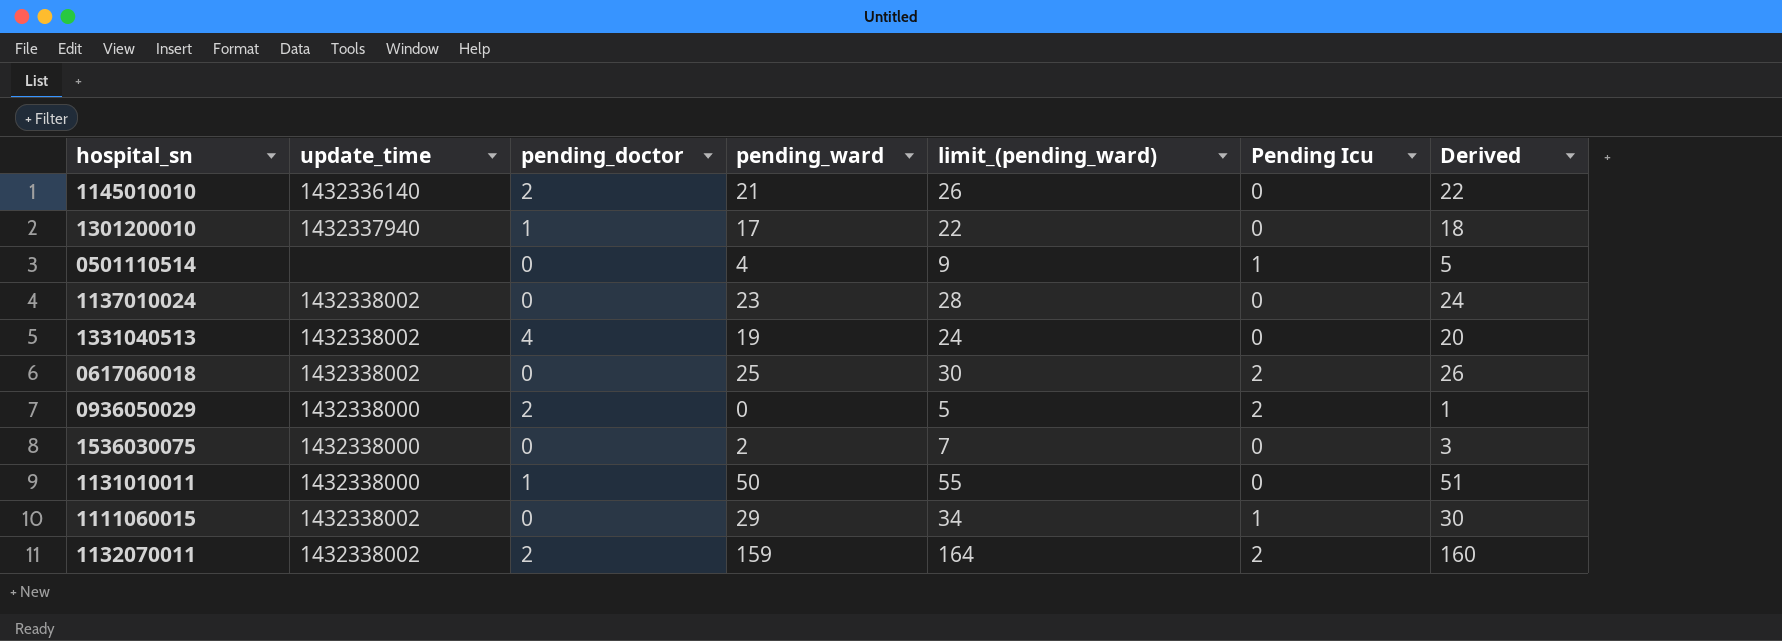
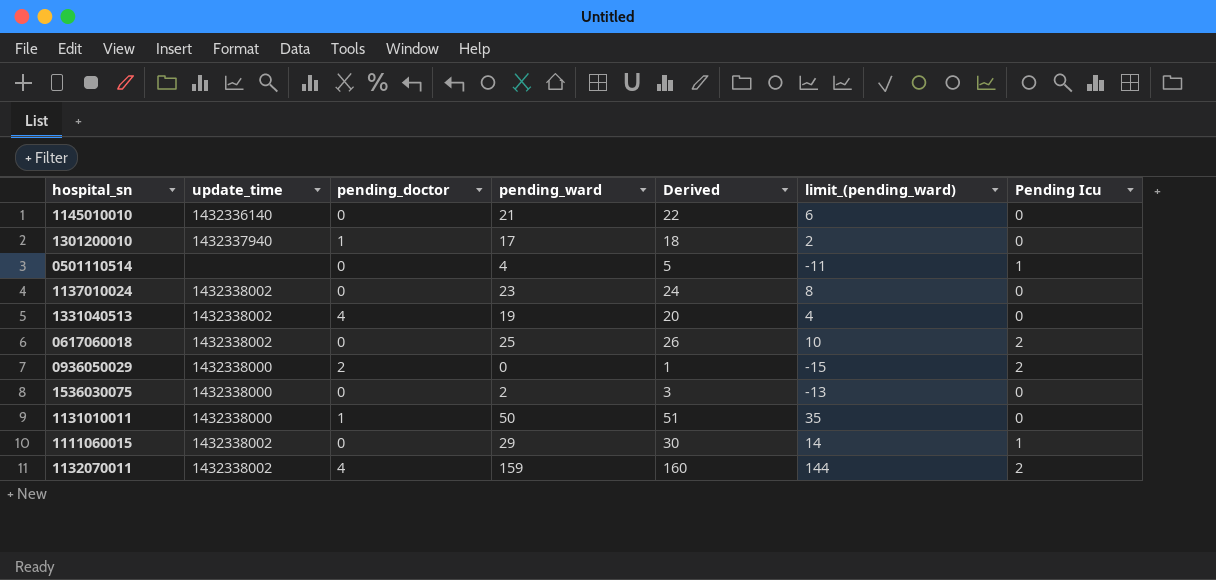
column Derived | position: 7 -> 5
column limit_(pending_ward) | formula: [pending_ward] + 5 -> [pending_ward] - 15
1145010010 | pending_doctor: 2 -> 0
1132070011 | pending_doctor: 2 -> 4

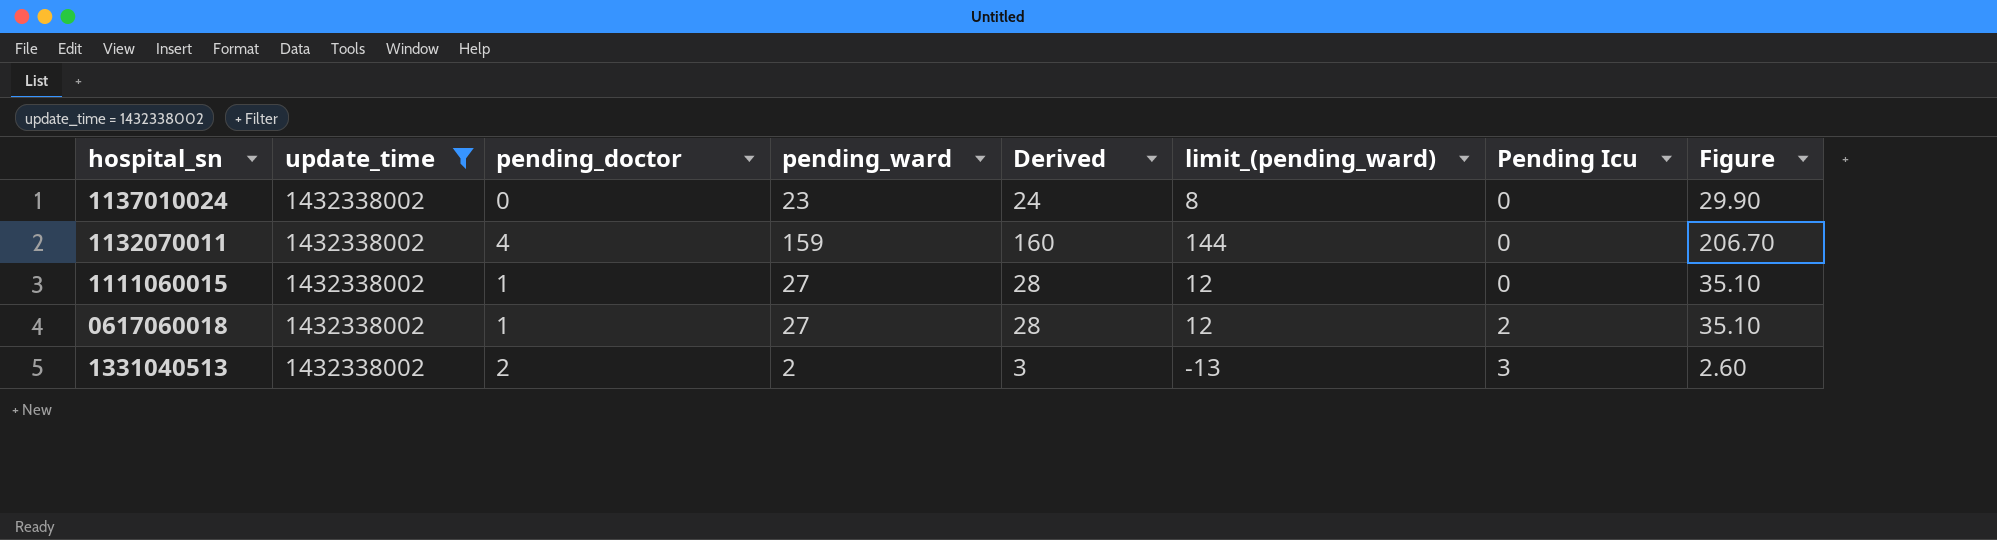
filter: none -> update_time = 1432338002
row order: none -> Pending Icu ascending
column Figure | formula: none -> [pending_ward] * 1.3
1132070011 | Pending Icu: 2 -> 0
1111060015 | pending_doctor: 0 -> 1
1111060015 | pending_ward: 29 -> 27
1111060015 | Derived: 30 -> 28
1111060015 | limit_(pending_ward): 14 -> 12
1111060015 | Pending Icu: 1 -> 0
0617060018 | pending_doctor: 0 -> 1
0617060018 | pending_ward: 25 -> 27
0617060018 | Derived: 26 -> 28
0617060018 | limit_(pending_ward): 10 -> 12
1331040513 | pending_doctor: 4 -> 2
1331040513 | pending_ward: 19 -> 2
1331040513 | Derived: 20 -> 3
1331040513 | limit_(pending_ward): 4 -> -13
1331040513 | Pending Icu: 0 -> 3

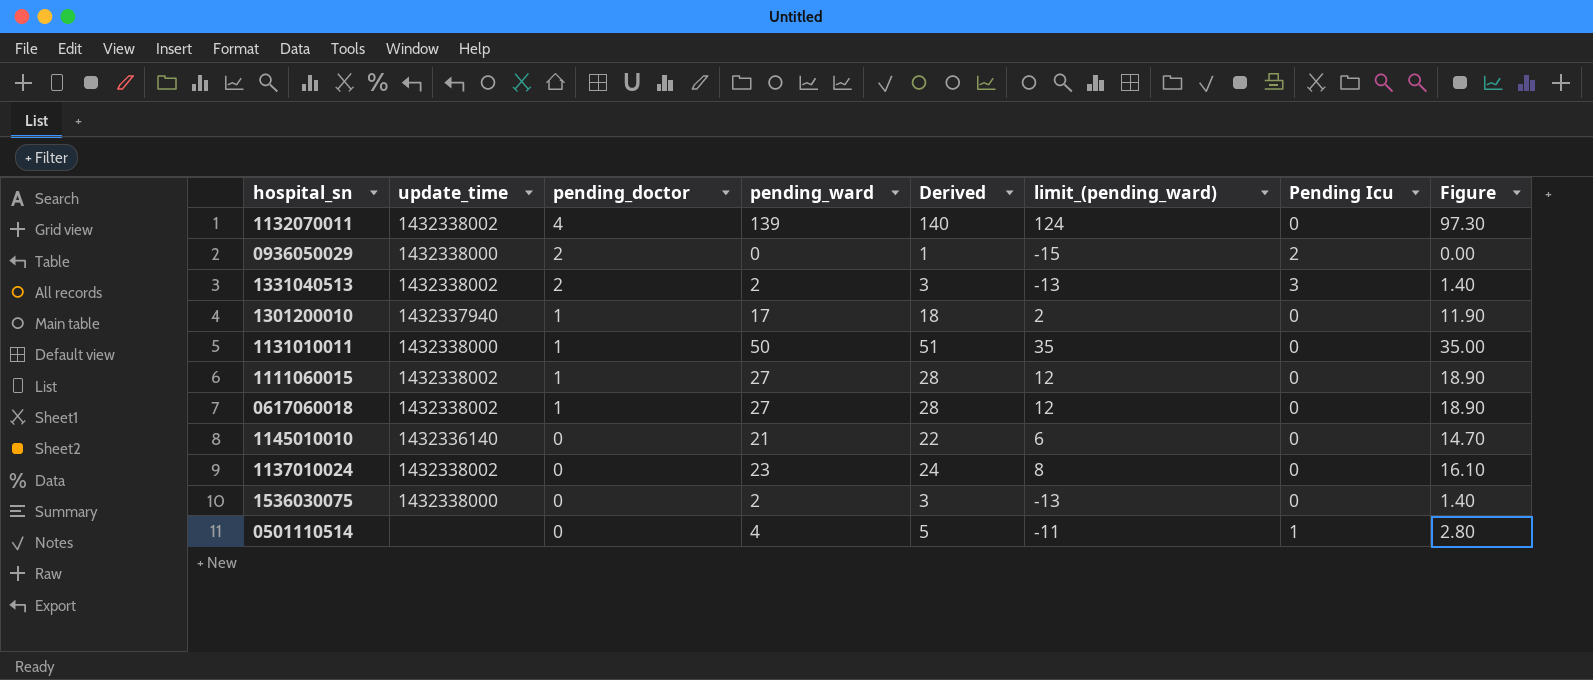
filter: update_time = 1432338002 -> none
row order: Pending Icu ascending -> pending_doctor descending
column Figure | formula: [pending_ward] * 1.3 -> [pending_ward] * 0.7
1132070011 | pending_ward: 159 -> 139
1132070011 | Derived: 160 -> 140
1132070011 | limit_(pending_ward): 144 -> 124
0617060018 | Pending Icu: 2 -> 0

